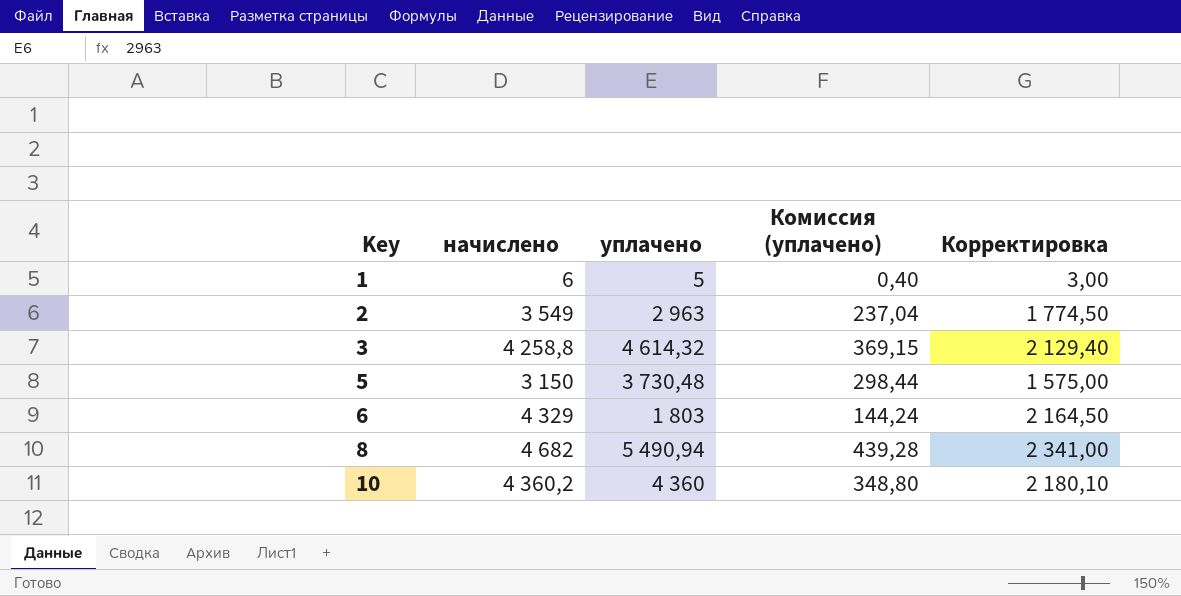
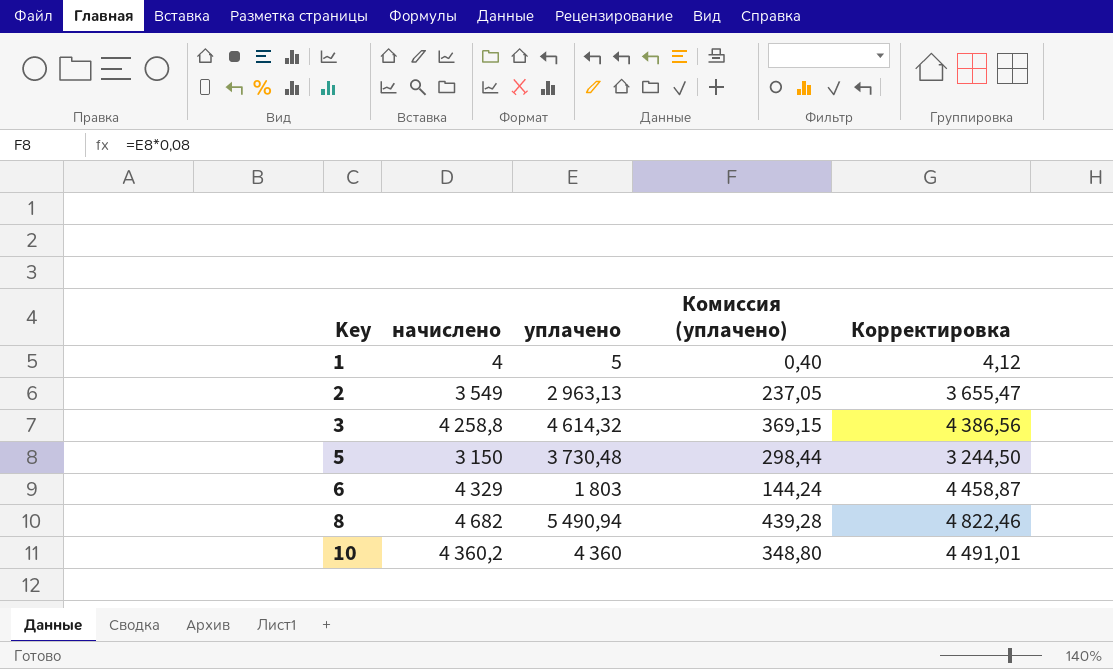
column Корректировка | formula: [начислено] * 0,5 -> [начислено] * 1,03
1 | начислено: 6 -> 4
2 | уплачено: 2 963 -> 2 963,13
2 | Комиссия (уплачено): 237,04 -> 237,05

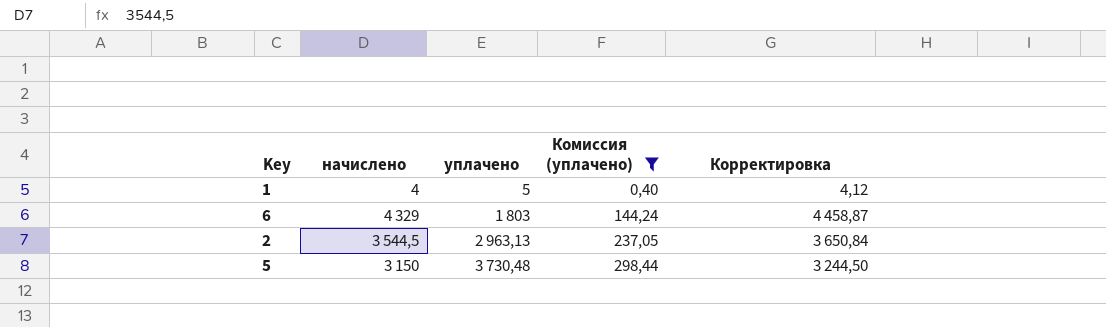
filter: none -> Комиссия (уплачено) <= 298,44
row order: Key ascending -> уплачено ascending
2 | начислено: 3 549 -> 3 544,5
2 | Корректировка: 3 655,47 -> 3 650,84

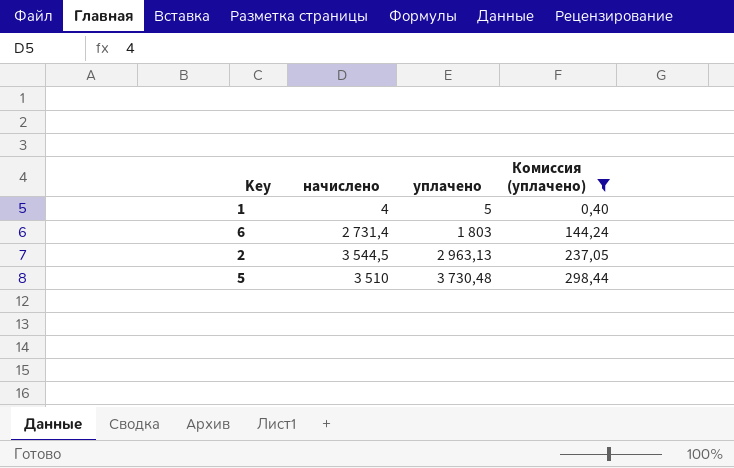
column Корректировка | formula: [начислено] * 1,03 -> none
6 | начислено: 4 329 -> 2 731,4
5 | начислено: 3 150 -> 3 510

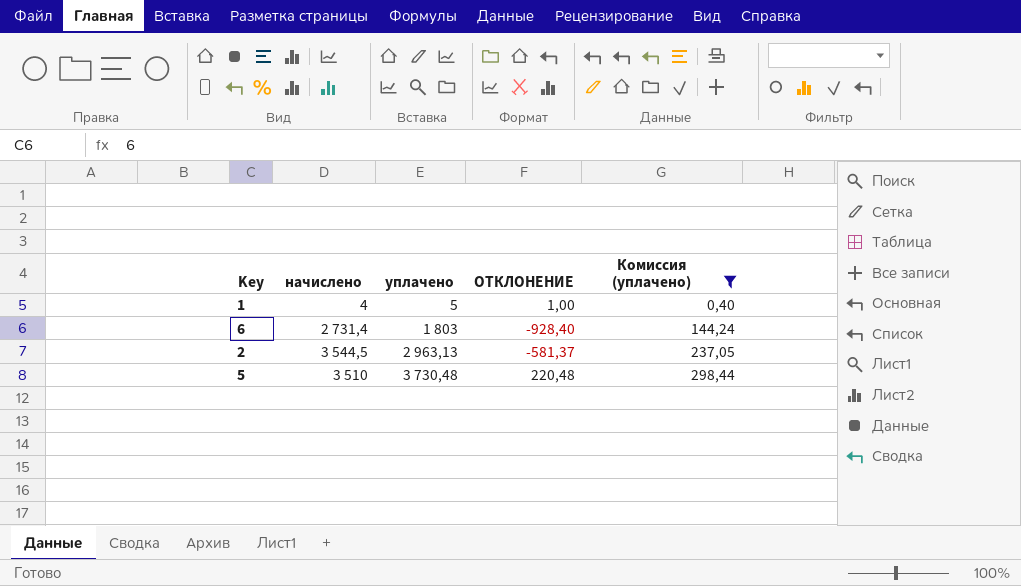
column ОТКЛОНЕНИЕ | formula: none -> [уплачено] - [начислено]

